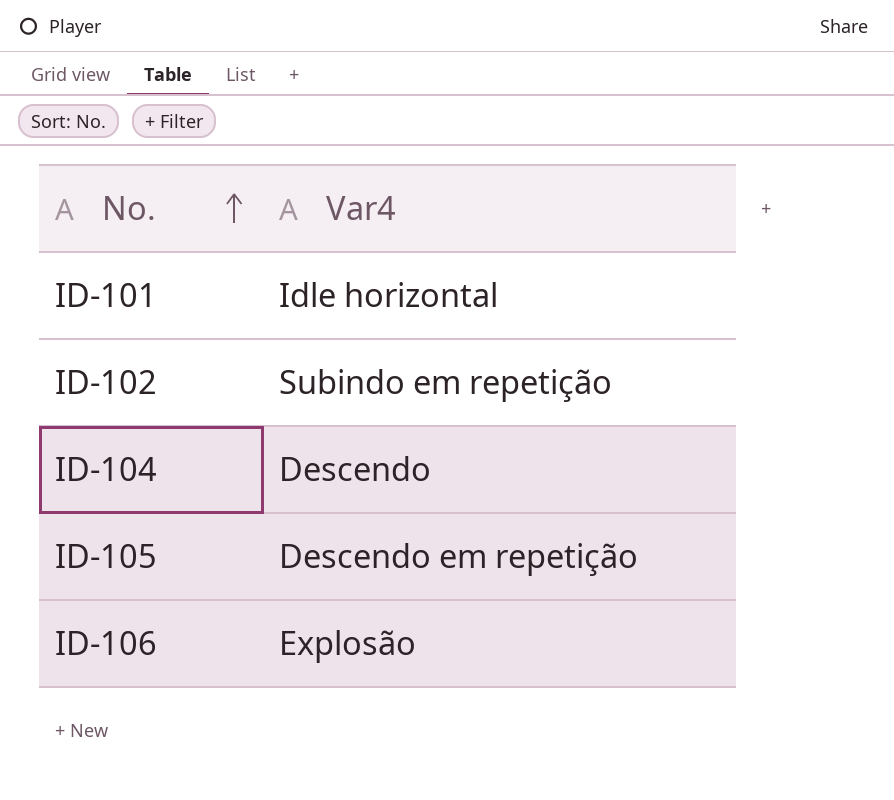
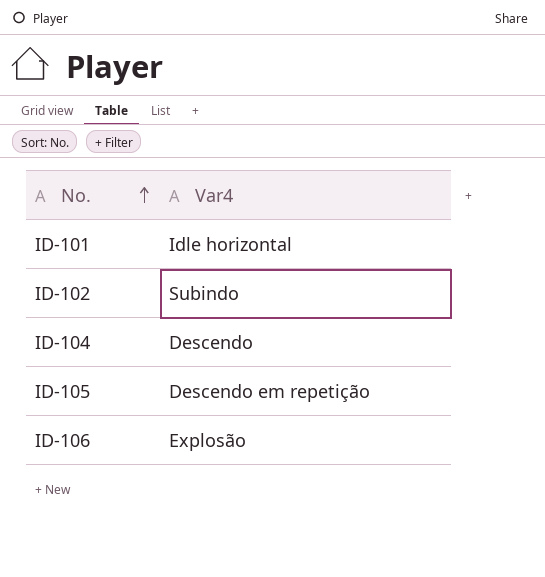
ID-102 | Var4: Subindo em repetição -> Subindo

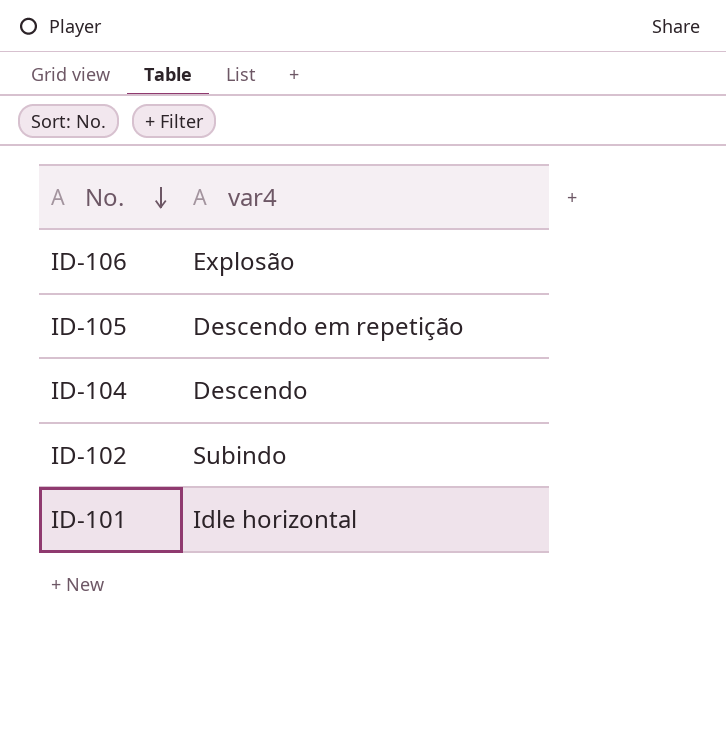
row order: No. ascending -> No. descending
column name: Var4 -> var4

